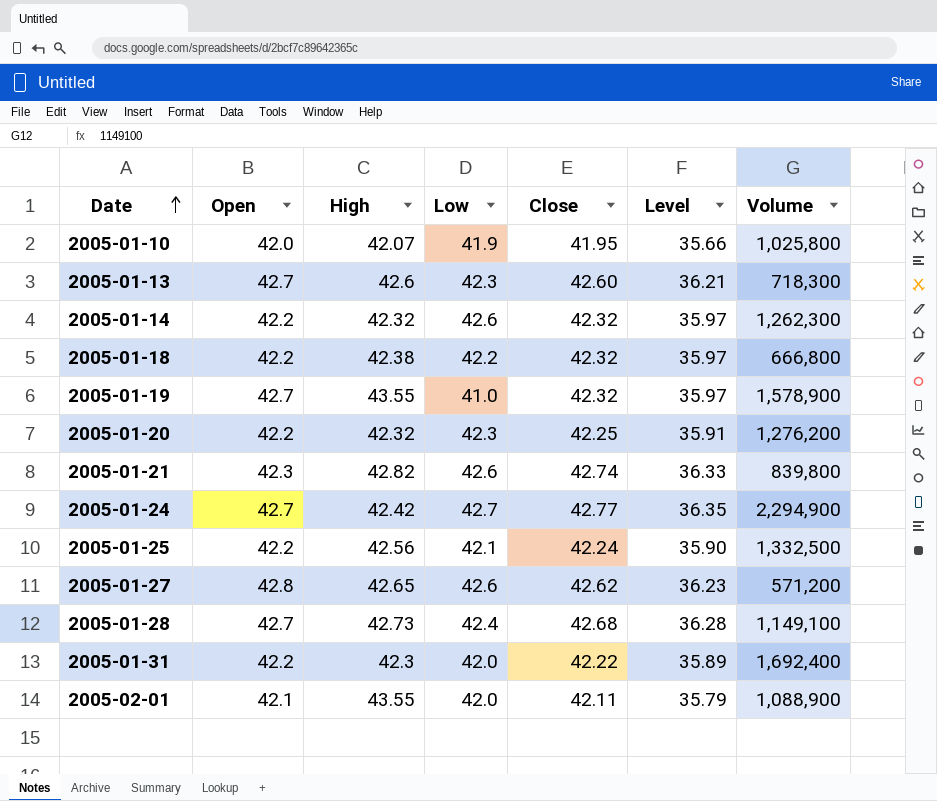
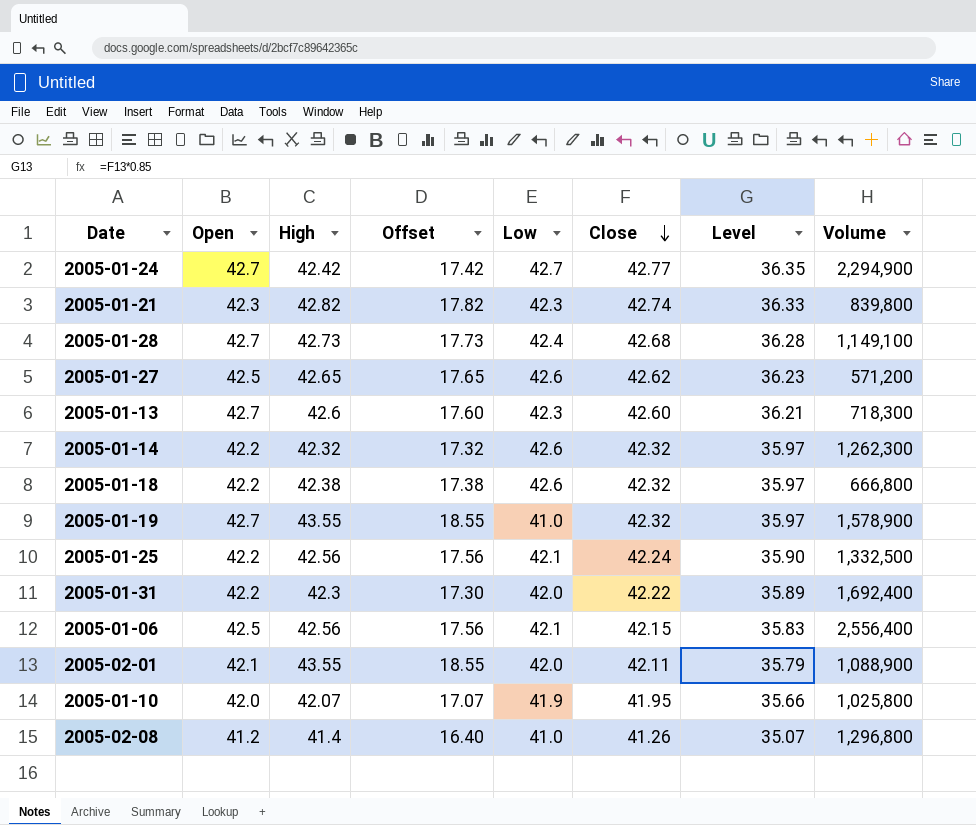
row order: Date ascending -> Close descending
column Offset | formula: none -> [High] - 25
row 2005-01-20: 42.2 | 42.32 | 42.3 | 42.25 | 35.91 | 1,276,200 -> none
2005-01-21 | Low: 42.6 -> 42.3
2005-01-27 | Open: 42.8 -> 42.5
2005-01-18 | Low: 42.2 -> 42.6
row 2005-01-06: none -> 42.5 | 42.56 | 17.56 | 42.1 | 42.15 | 35.83 | 2,556,400
row 2005-02-08: none -> 41.2 | 41.4 | 16.40 | 41.0 | 41.26 | 35.07 | 1,296,800

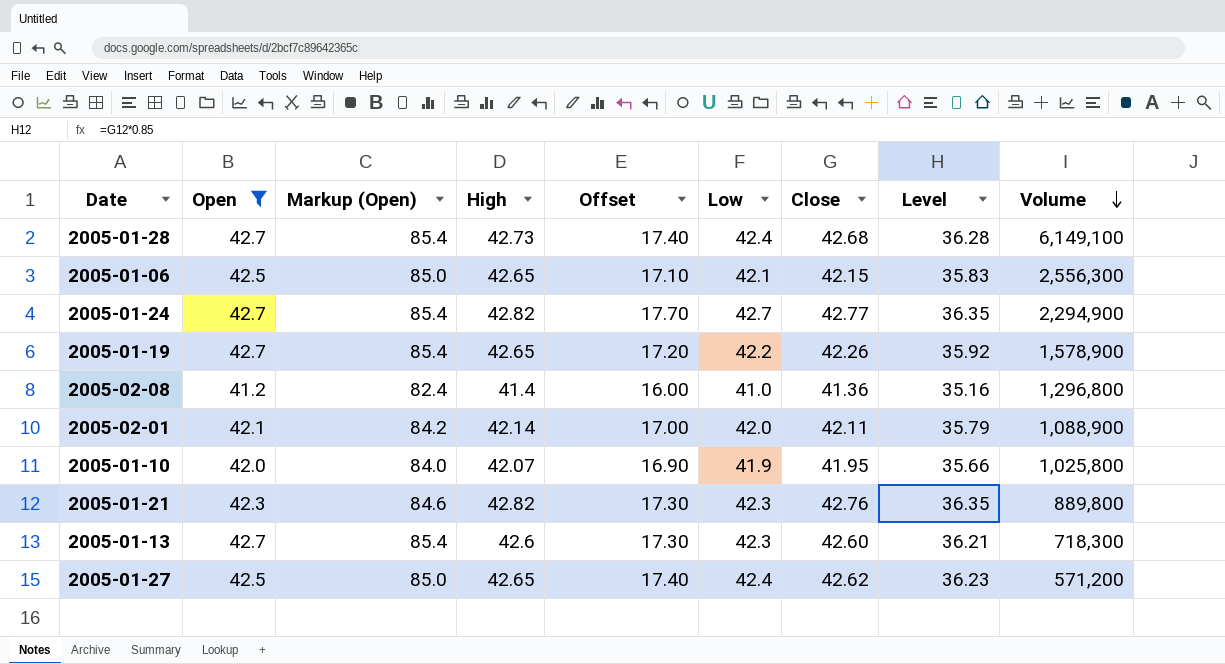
filter: none -> Open != 42.2
row order: Close descending -> Volume descending
column Markup (Open) | formula: none -> [Open] * 2
column Offset | formula: [High] - 25 -> [Low] - 25
2005-01-28 | Volume: 1,149,100 -> 6,149,100
2005-01-06 | High: 42.56 -> 42.65
2005-01-06 | Volume: 2,556,400 -> 2,556,300
2005-01-24 | High: 42.42 -> 42.82
2005-01-19 | High: 43.55 -> 42.65
2005-01-19 | Low: 41.0 -> 42.2
2005-01-19 | Close: 42.32 -> 42.26
2005-01-19 | Level: 35.97 -> 35.92
2005-02-08 | Close: 41.26 -> 41.36
2005-02-08 | Level: 35.07 -> 35.16
2005-02-01 | High: 43.55 -> 42.14
2005-01-21 | Close: 42.74 -> 42.76
2005-01-21 | Level: 36.33 -> 36.35
2005-01-21 | Volume: 839,800 -> 889,800
2005-01-27 | Low: 42.6 -> 42.4

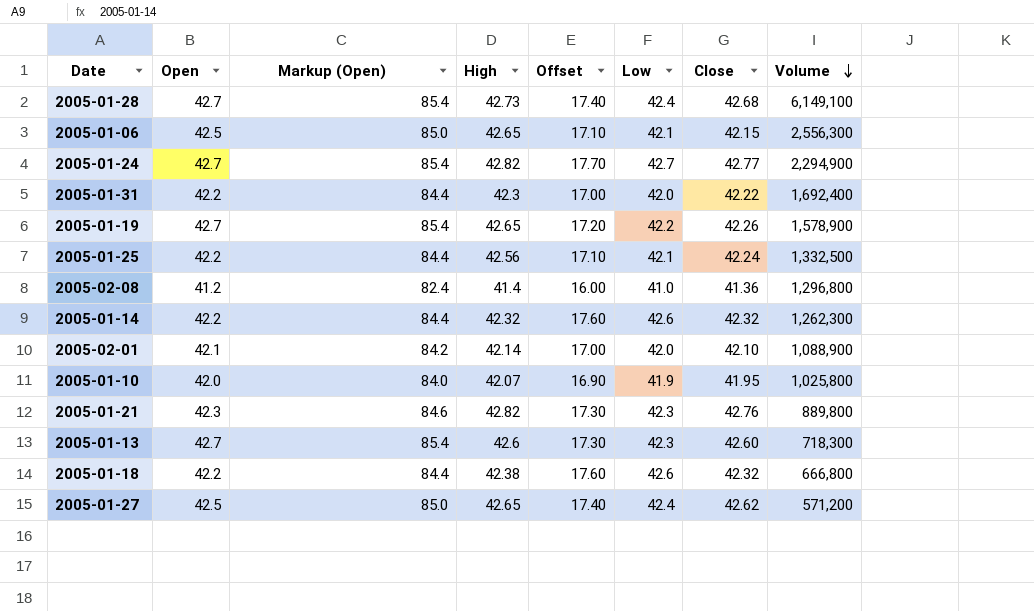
filter: Open != 42.2 -> none
column Level | formula: [Close] * 0.85 -> none
2005-02-01 | Close: 42.11 -> 42.10

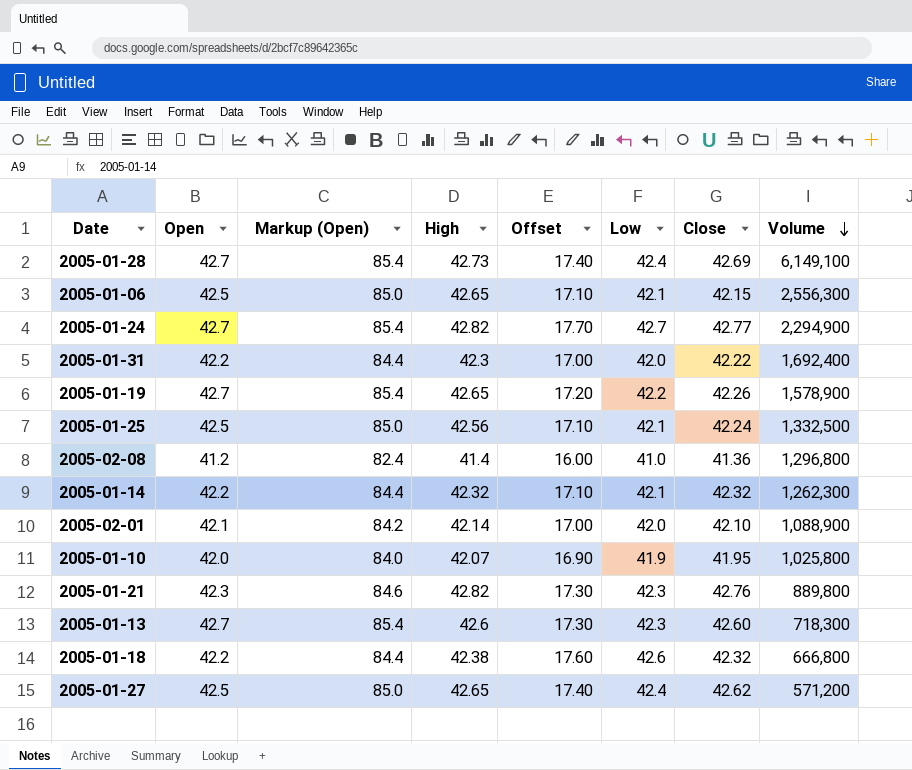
2005-01-28 | Close: 42.68 -> 42.69
2005-01-25 | Open: 42.2 -> 42.5
2005-01-25 | Markup (Open): 84.4 -> 85.0
2005-01-14 | Offset: 17.60 -> 17.10
2005-01-14 | Low: 42.6 -> 42.1

